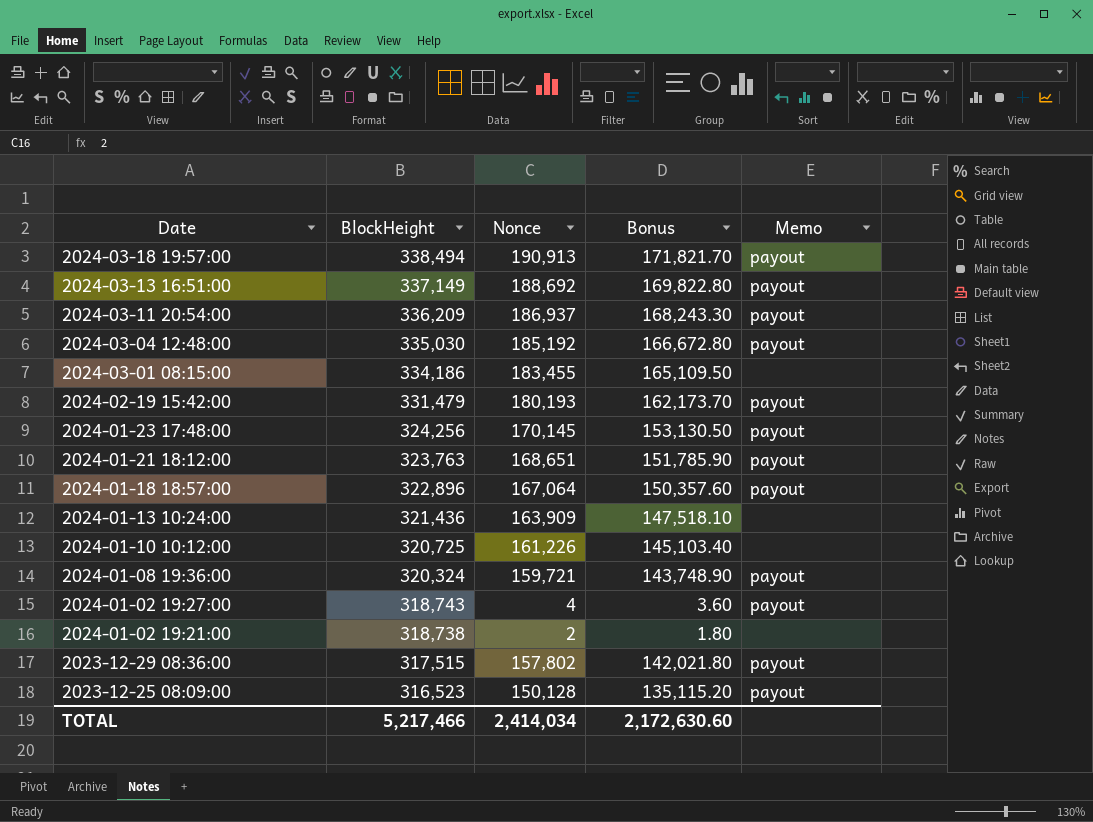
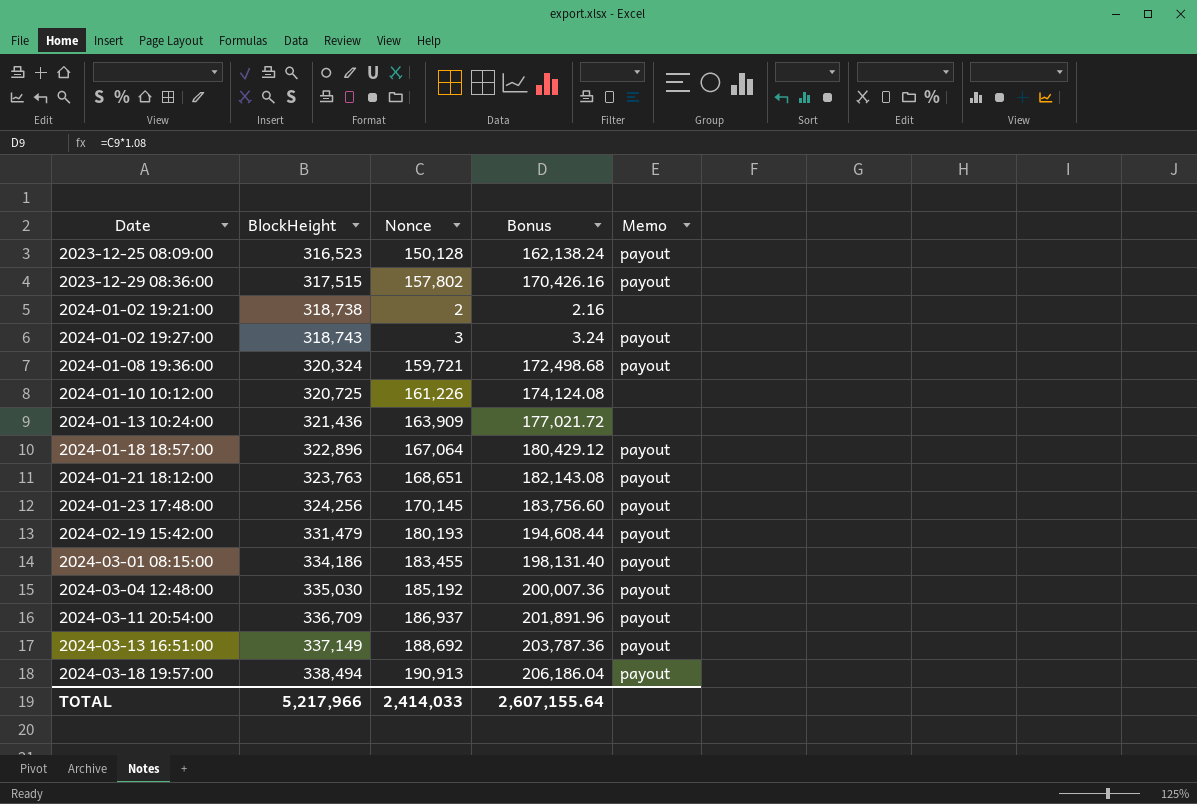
row order: Date descending -> Date ascending
column Bonus | formula: [Nonce] * 0.9 -> [Nonce] * 1.08
2024-01-02 19:27:00 | Nonce: 4 -> 3
2024-03-01 08:15:00 | Memo: none -> payout
2024-03-11 20:54:00 | BlockHeight: 336,209 -> 336,709
TOTAL | BlockHeight: 5,217,466 -> 5,217,966
TOTAL | Nonce: 2,414,034 -> 2,414,033
TOTAL | Bonus: 2,172,630.60 -> 2,607,155.64

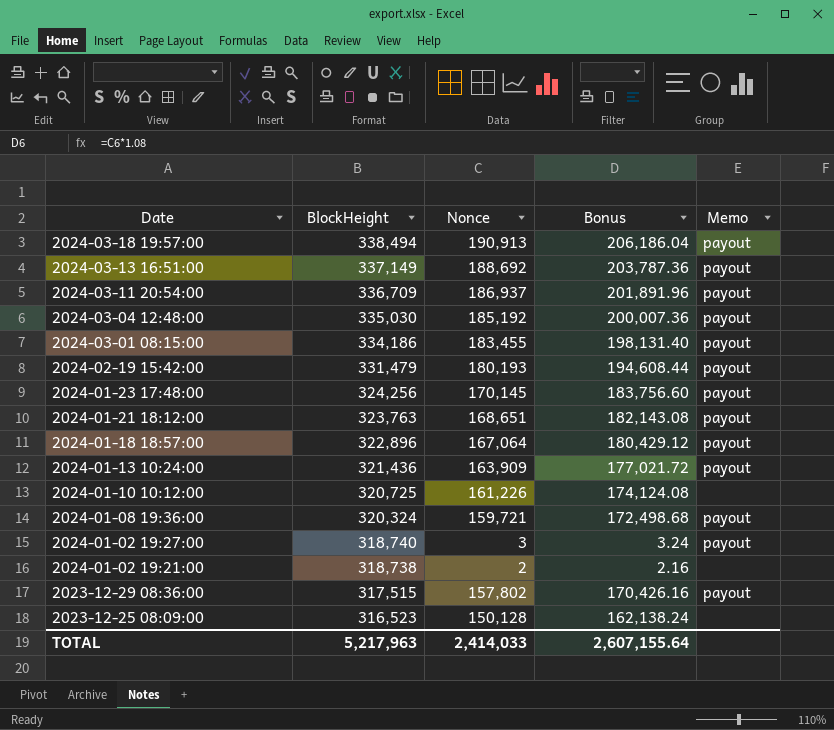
row order: Date ascending -> Date descending
2024-01-13 10:24:00 | Memo: none -> payout
2024-01-02 19:27:00 | BlockHeight: 318,743 -> 318,740
2023-12-25 08:09:00 | Memo: payout -> none
TOTAL | BlockHeight: 5,217,966 -> 5,217,963

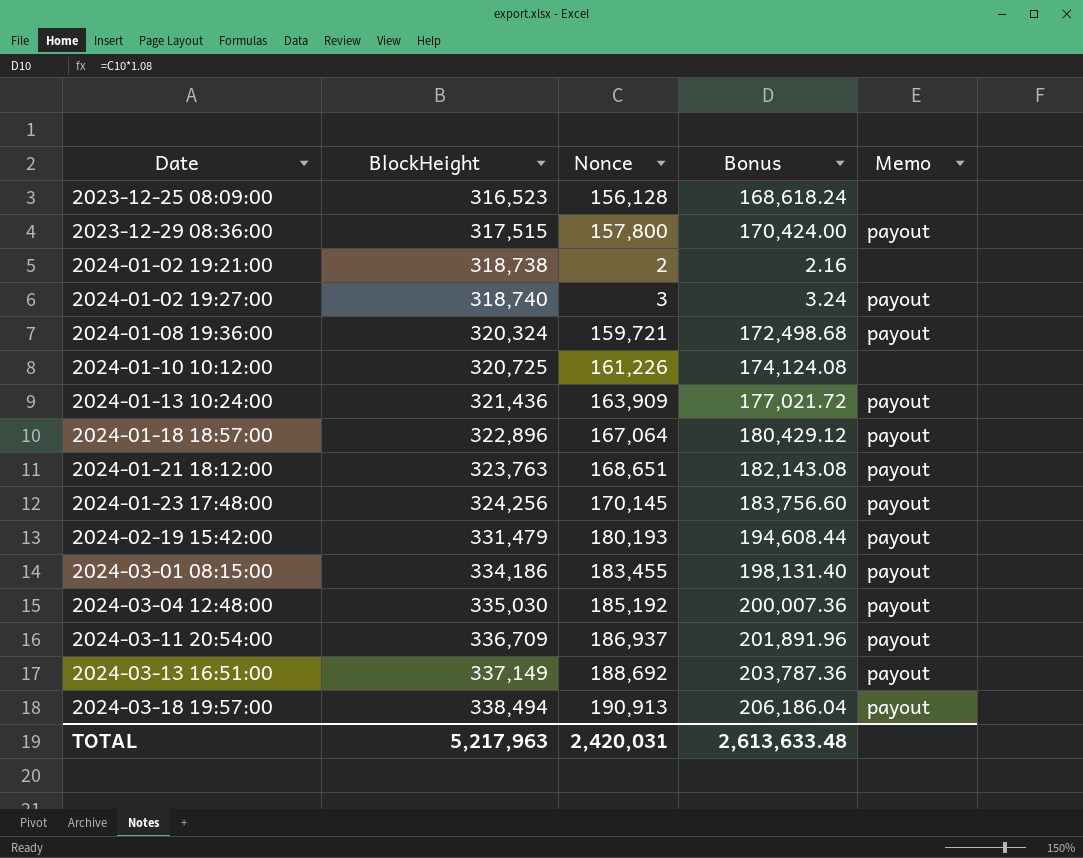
row order: Date descending -> Date ascending
2023-12-25 08:09:00 | Nonce: 150,128 -> 156,128
2023-12-25 08:09:00 | Bonus: 162,138.24 -> 168,618.24
2023-12-29 08:36:00 | Nonce: 157,802 -> 157,800
2023-12-29 08:36:00 | Bonus: 170,426.16 -> 170,424.00
TOTAL | Nonce: 2,414,033 -> 2,420,031
TOTAL | Bonus: 2,607,155.64 -> 2,613,633.48

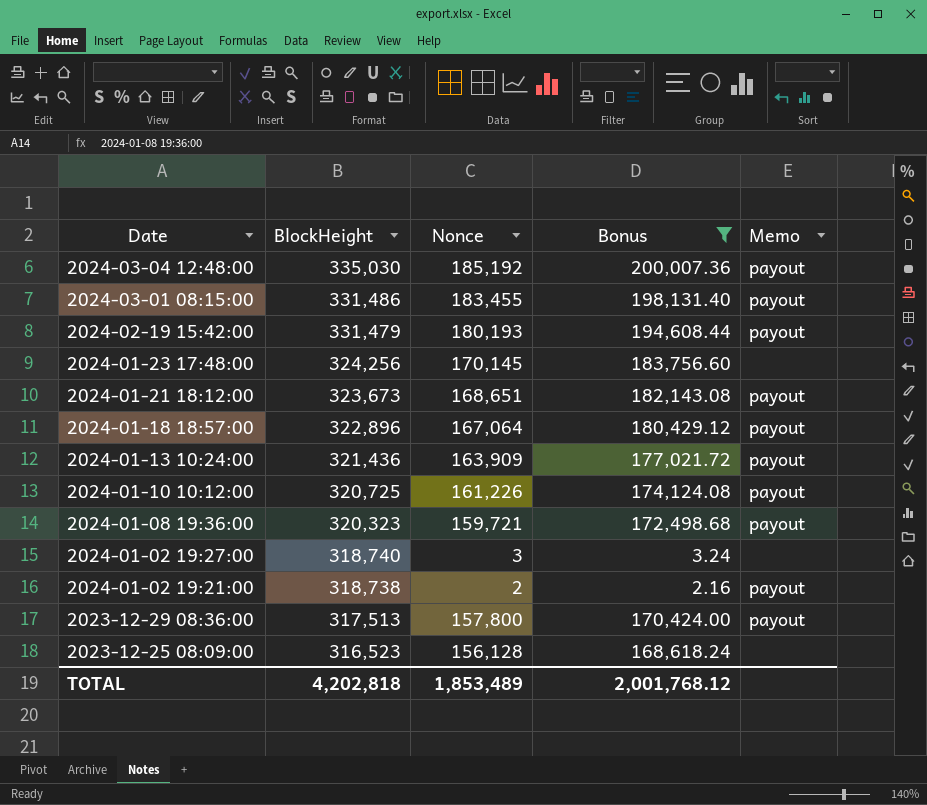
filter: none -> Bonus <= 200,007.36
row order: Date ascending -> Date descending
2024-03-01 08:15:00 | BlockHeight: 334,186 -> 331,486
2024-01-23 17:48:00 | Memo: payout -> none
2024-01-21 18:12:00 | BlockHeight: 323,763 -> 323,673
2024-01-10 10:12:00 | Memo: none -> payout
2024-01-08 19:36:00 | BlockHeight: 320,324 -> 320,323
2024-01-02 19:27:00 | Memo: payout -> none
2024-01-02 19:21:00 | Memo: none -> payout
2023-12-29 08:36:00 | BlockHeight: 317,515 -> 317,513
TOTAL | BlockHeight: 5,217,963 -> 4,202,818
TOTAL | Nonce: 2,420,031 -> 1,853,489
TOTAL | Bonus: 2,613,633.48 -> 2,001,768.12

